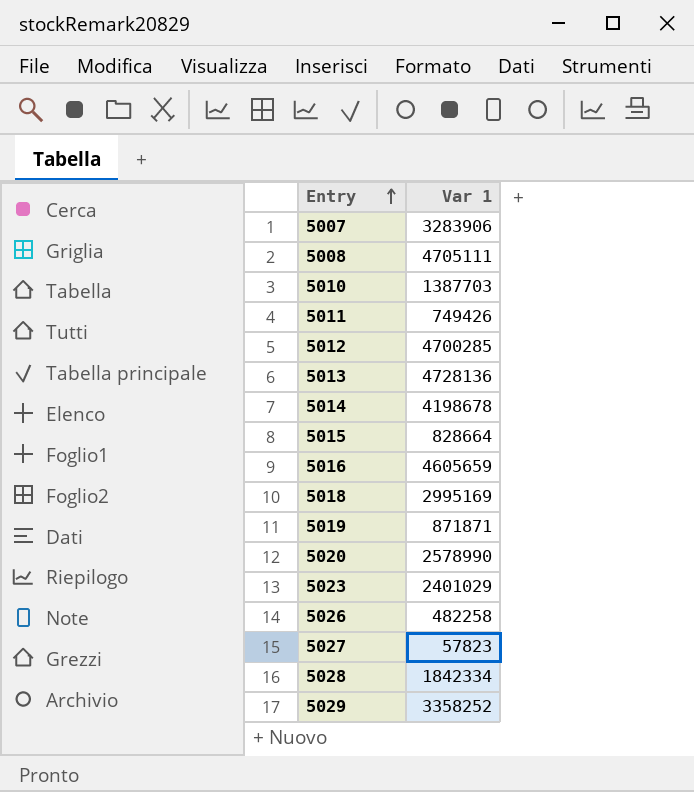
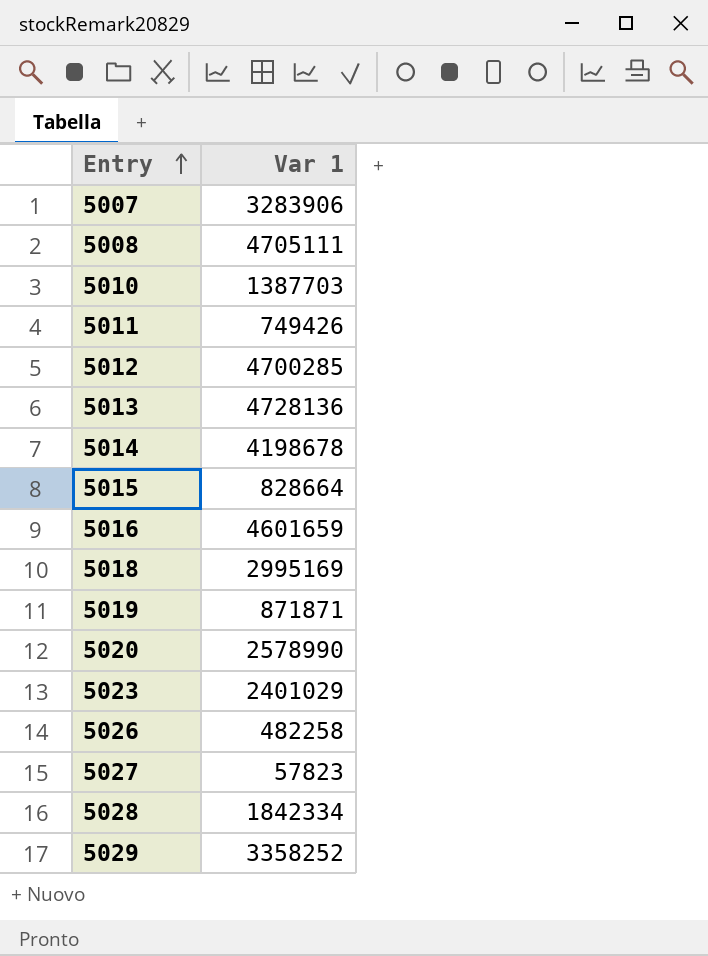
5016 | Var 1: 4605659 -> 4601659

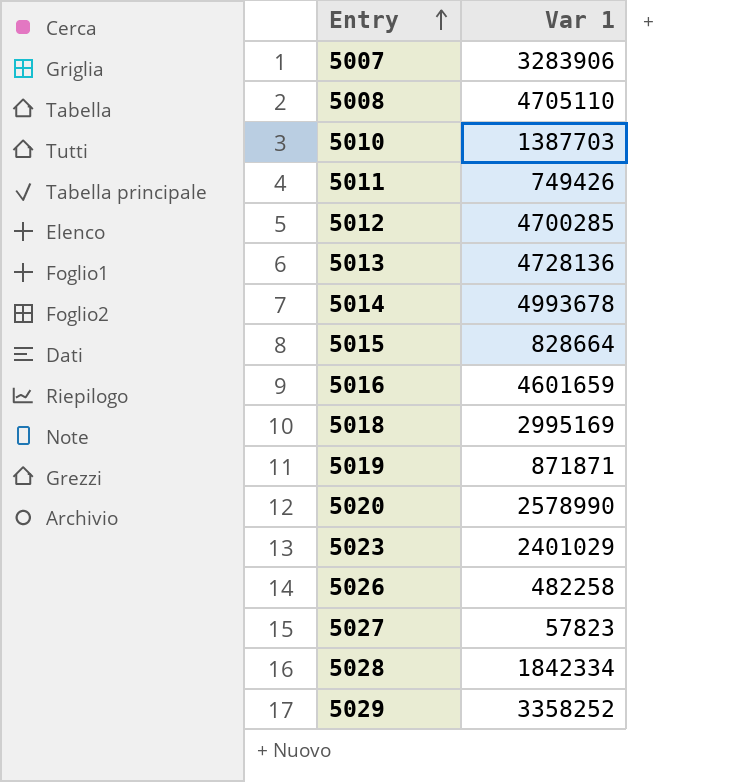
5008 | Var 1: 4705111 -> 4705110
5014 | Var 1: 4198678 -> 4993678

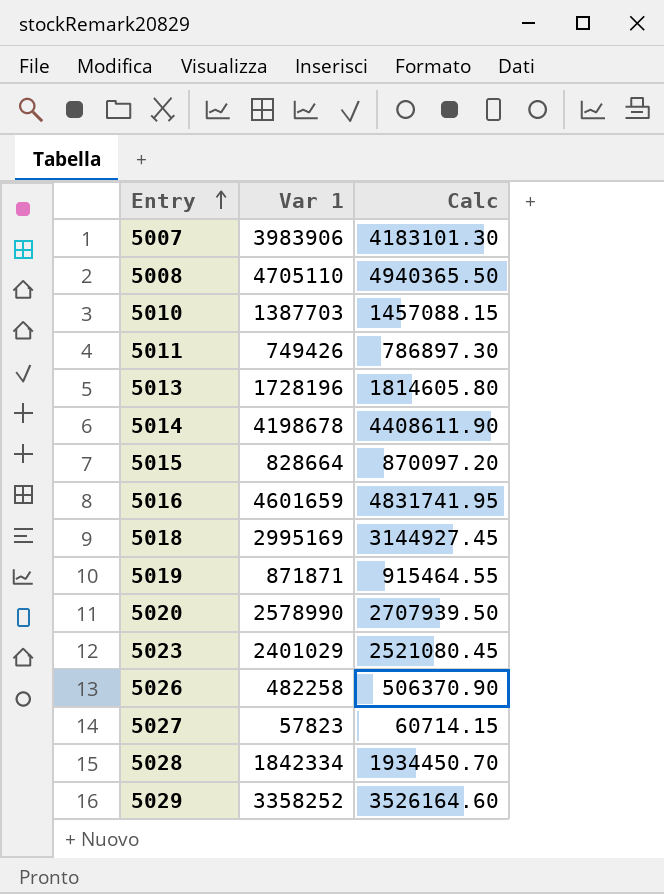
column Calc | formula: none -> [Var 1] * 1.05
row 5012: 4700285 -> none
5007 | Var 1: 3283906 -> 3983906
5013 | Var 1: 4728136 -> 1728196
5014 | Var 1: 4993678 -> 4198678

